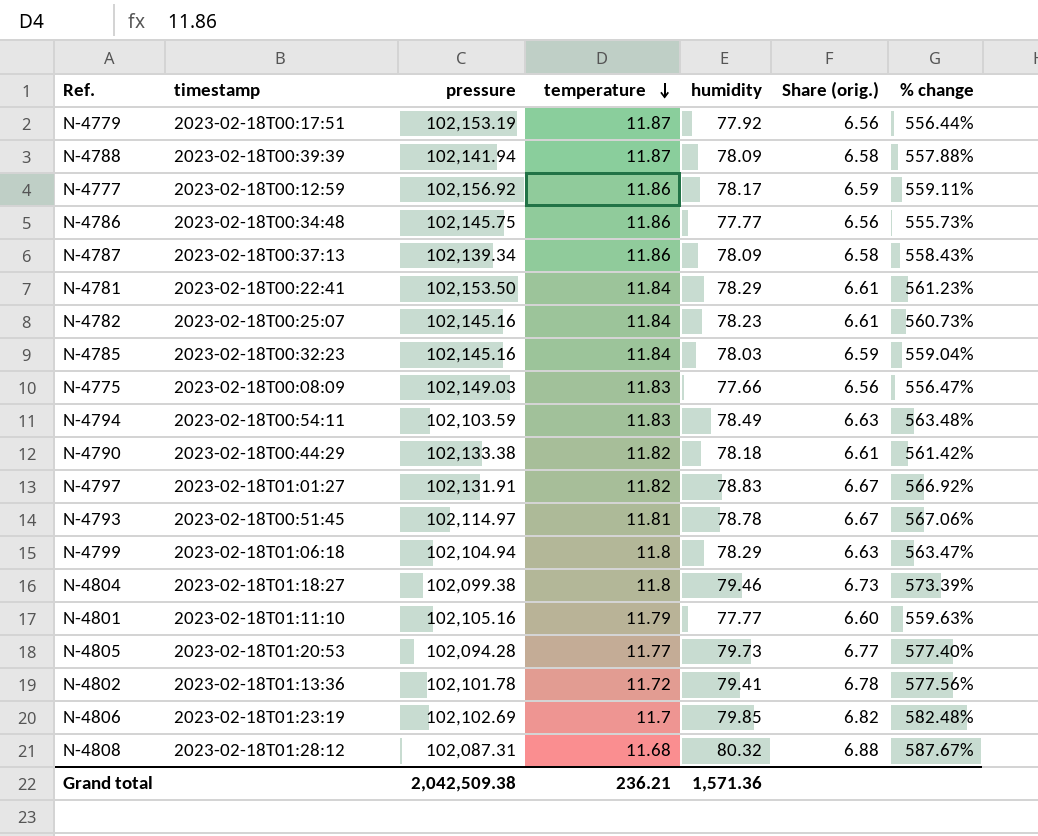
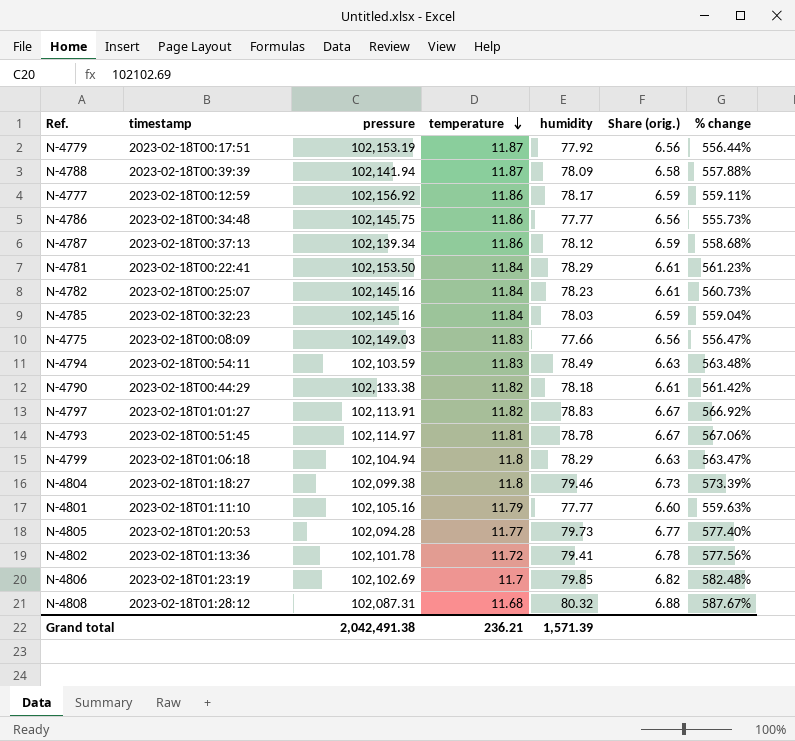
N-4787 | humidity: 78.09 -> 78.12
N-4787 | Share (orig.): 6.58 -> 6.59
N-4787 | % change: 558.43% -> 558.68%
N-4797 | pressure: 102,131.91 -> 102,113.91
Grand total | pressure: 2,042,509.38 -> 2,042,491.38
Grand total | humidity: 1,571.36 -> 1,571.39

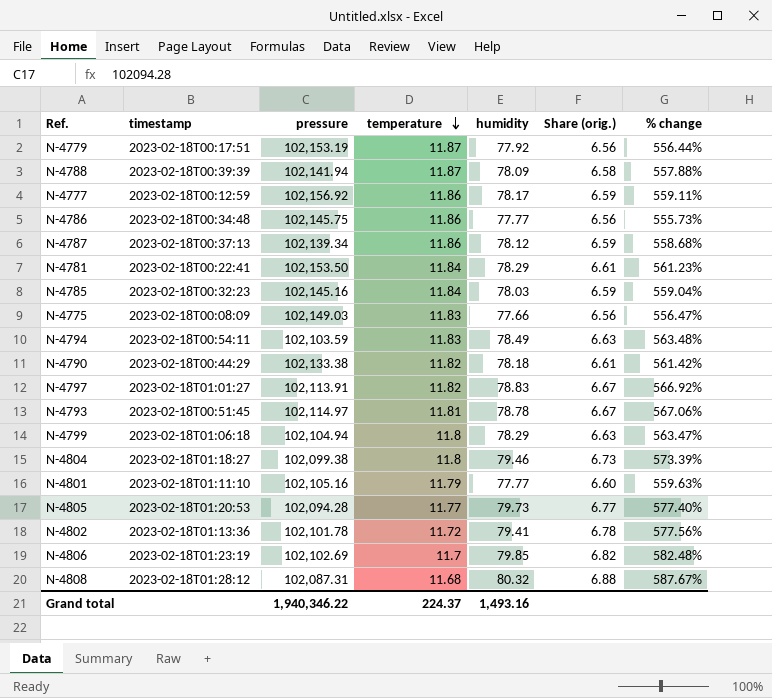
row N-4782: 2023-02-18T00:25:07 | 102,145.16 | 11.84 | 78.23 | 6.61 | 560.73% -> none
Grand total | pressure: 2,042,491.38 -> 1,940,346.22
Grand total | temperature: 236.21 -> 224.37
Grand total | humidity: 1,571.39 -> 1,493.16

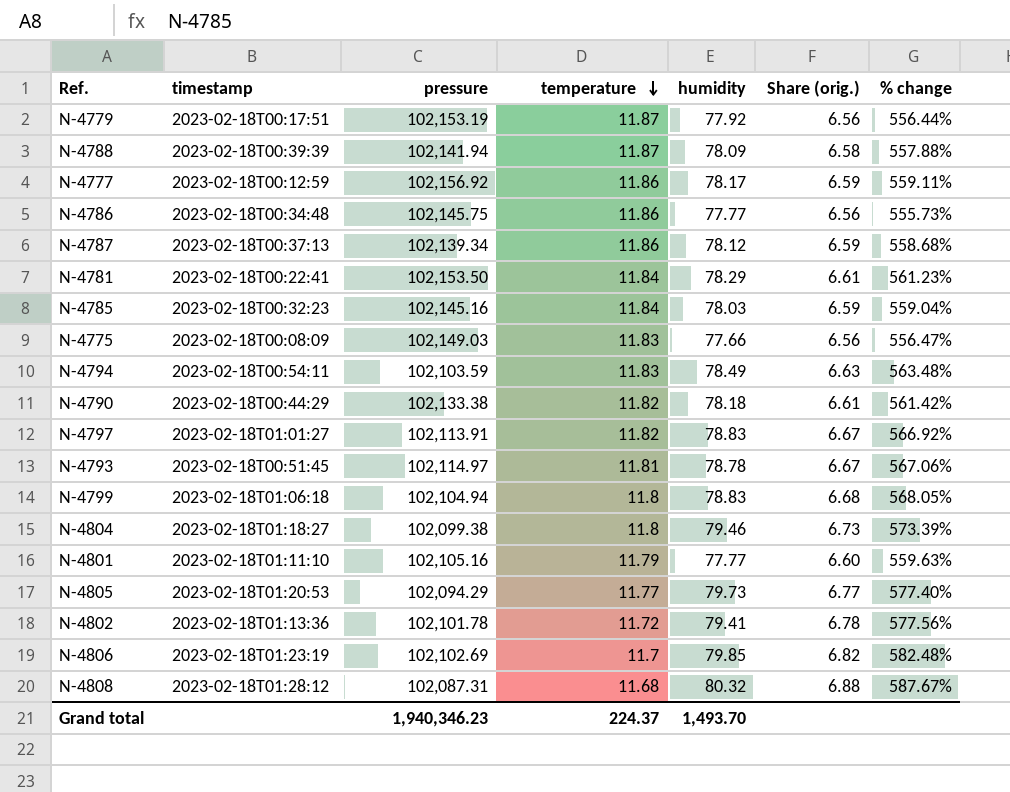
N-4799 | humidity: 78.29 -> 78.83
N-4799 | Share (orig.): 6.63 -> 6.68
N-4799 | % change: 563.47% -> 568.05%
N-4805 | pressure: 102,094.28 -> 102,094.29
Grand total | pressure: 1,940,346.22 -> 1,940,346.23
Grand total | humidity: 1,493.16 -> 1,493.70

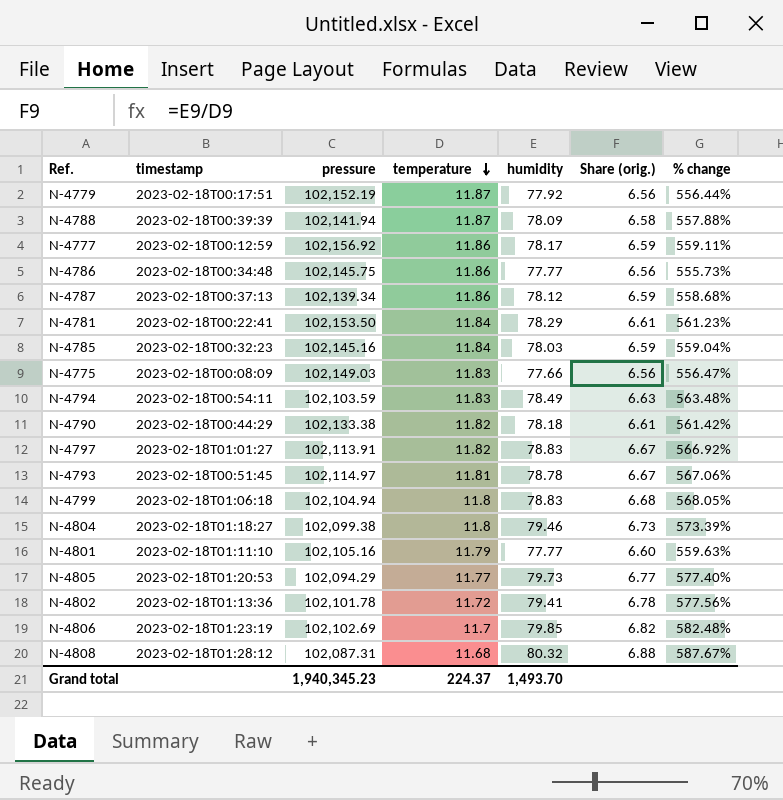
N-4779 | pressure: 102,153.19 -> 102,152.19
Grand total | pressure: 1,940,346.23 -> 1,940,345.23

